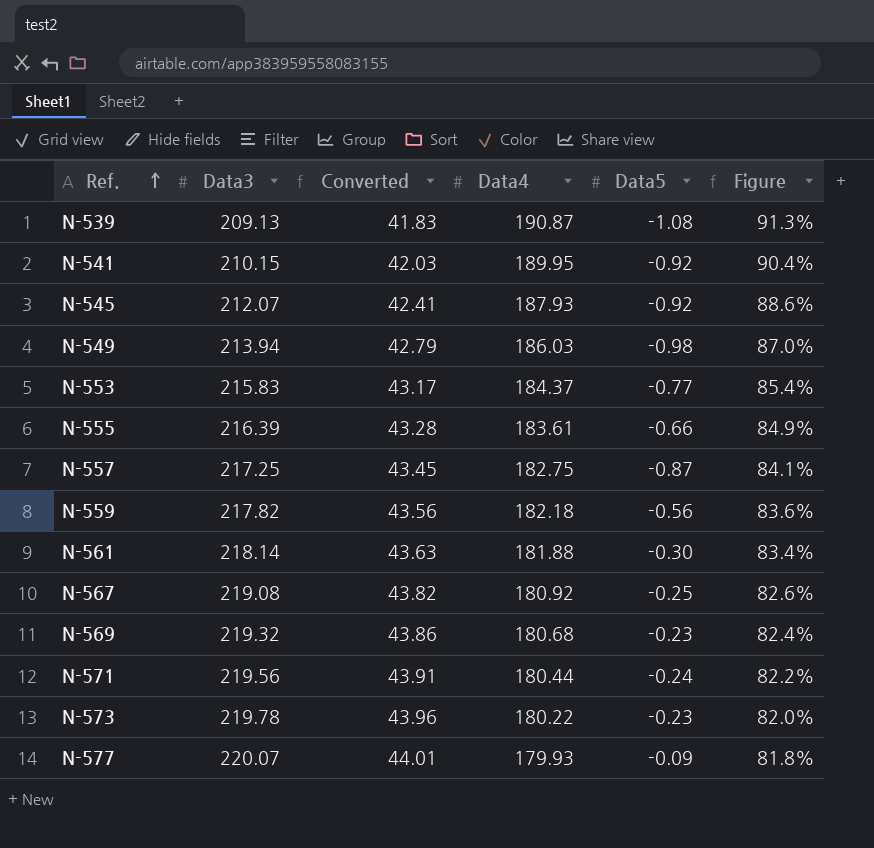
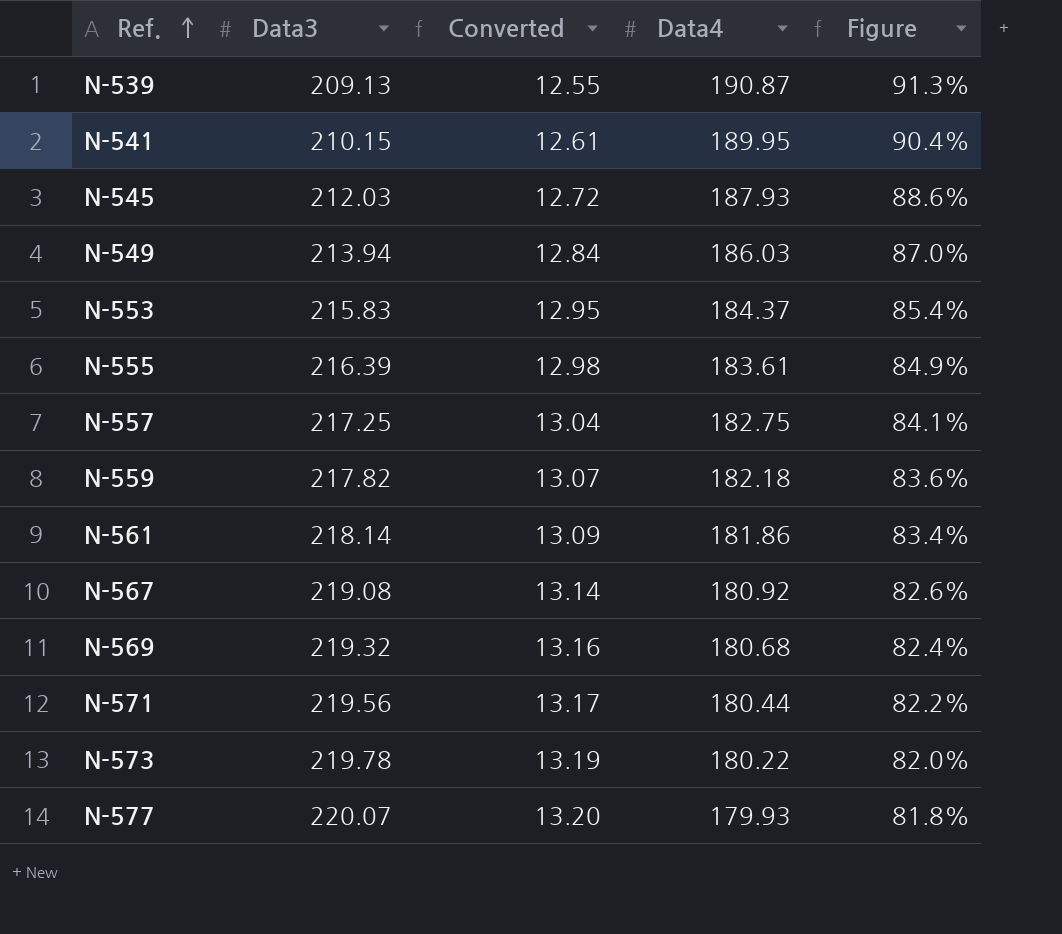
column Data5 | position: 5 -> none
column Converted | formula: [Data3] * 0.2 -> [Data3] * 0.06
N-545 | Data3: 212.07 -> 212.03
N-561 | Data4: 181.88 -> 181.86

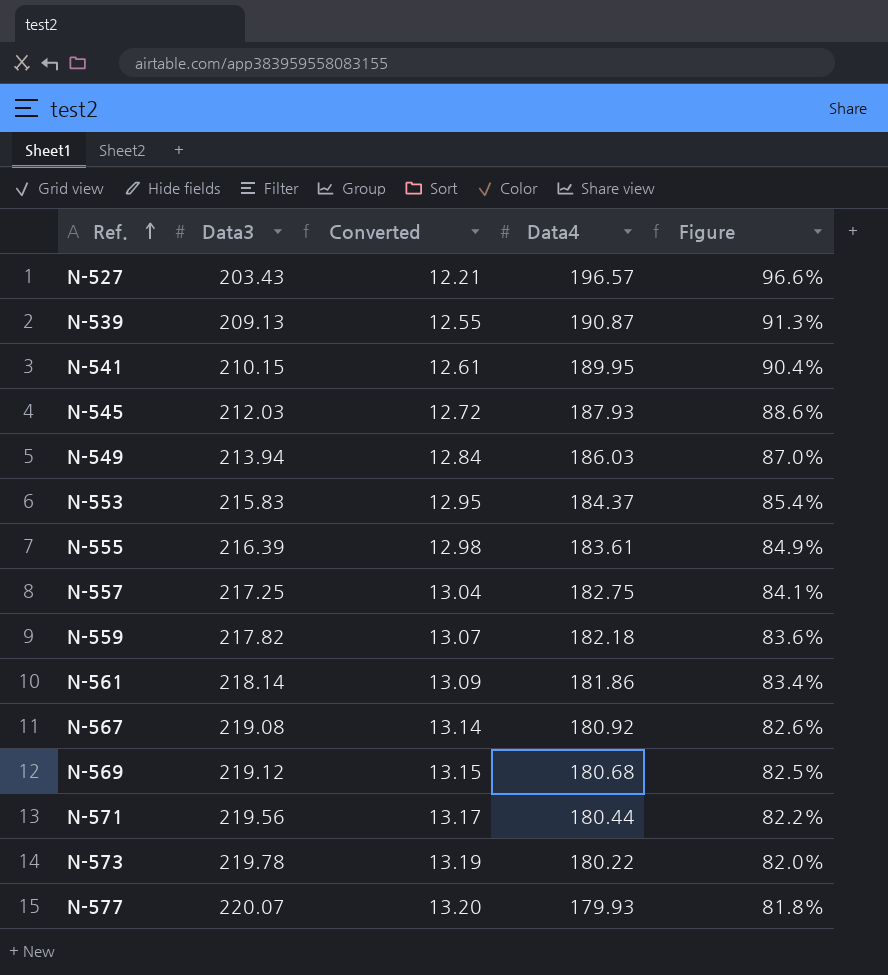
row N-527: none -> 203.43 | 12.21 | 196.57 | 96.6%
N-569 | Data3: 219.32 -> 219.12
N-569 | Converted: 13.16 -> 13.15
N-569 | Figure: 82.4% -> 82.5%

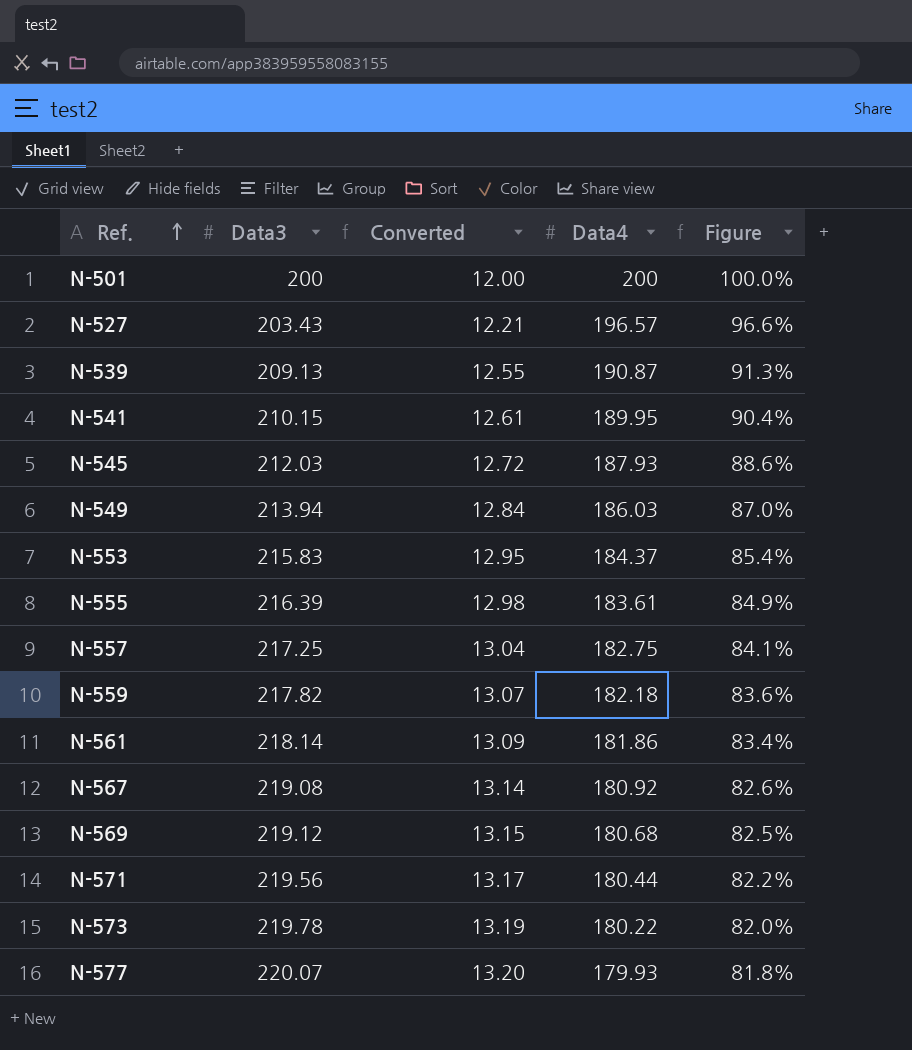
row N-501: none -> 200 | 12.00 | 200 | 100.0%

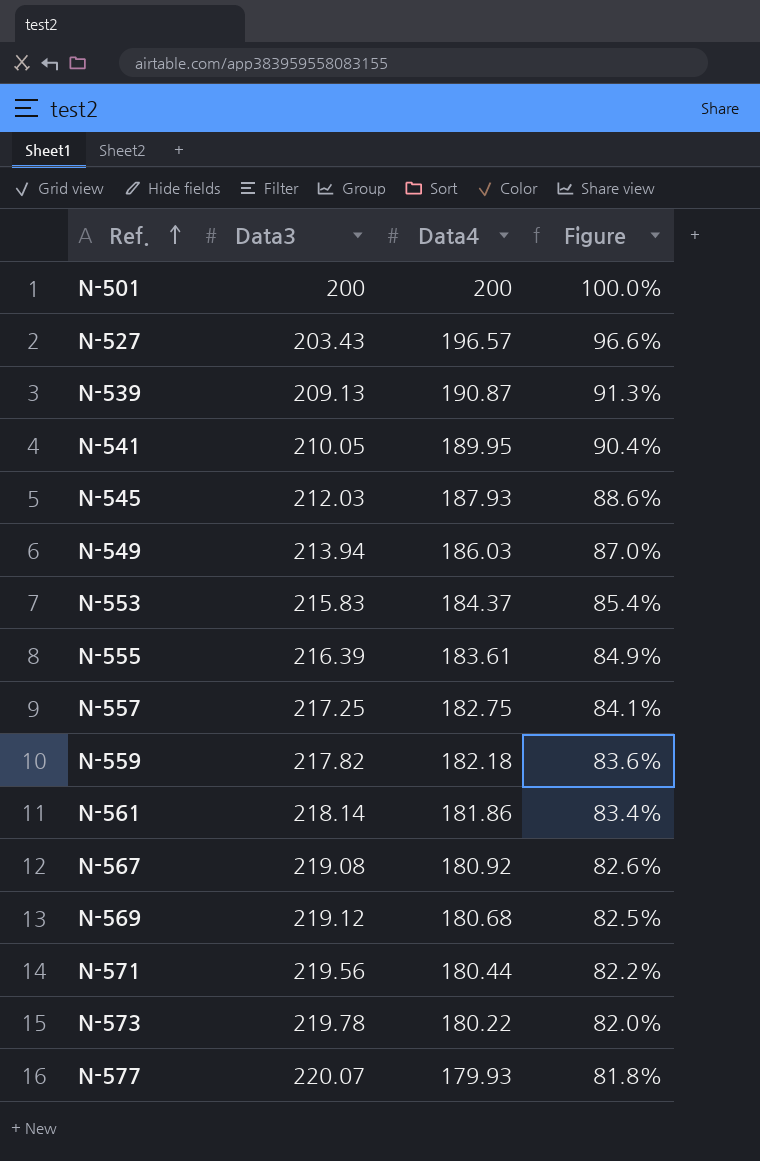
column Converted | formula: [Data3] * 0.06 -> none
N-541 | Data3: 210.15 -> 210.05

